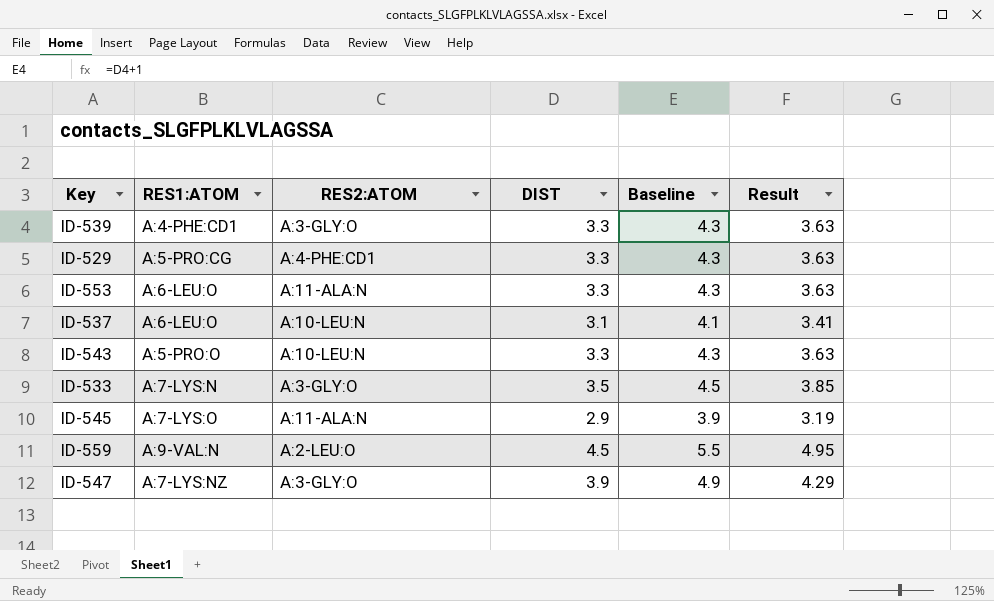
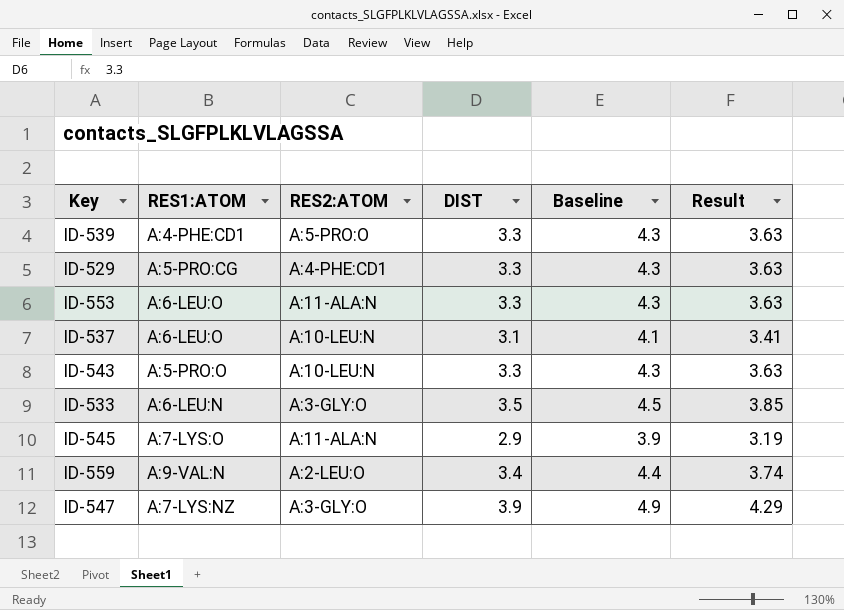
ID-539 | RES2:ATOM: A:3-GLY:O -> A:5-PRO:O
ID-533 | RES1:ATOM: A:7-LYS:N -> A:6-LEU:N
ID-559 | DIST: 4.5 -> 3.4
ID-559 | Baseline: 5.5 -> 4.4
ID-559 | Result: 4.95 -> 3.74

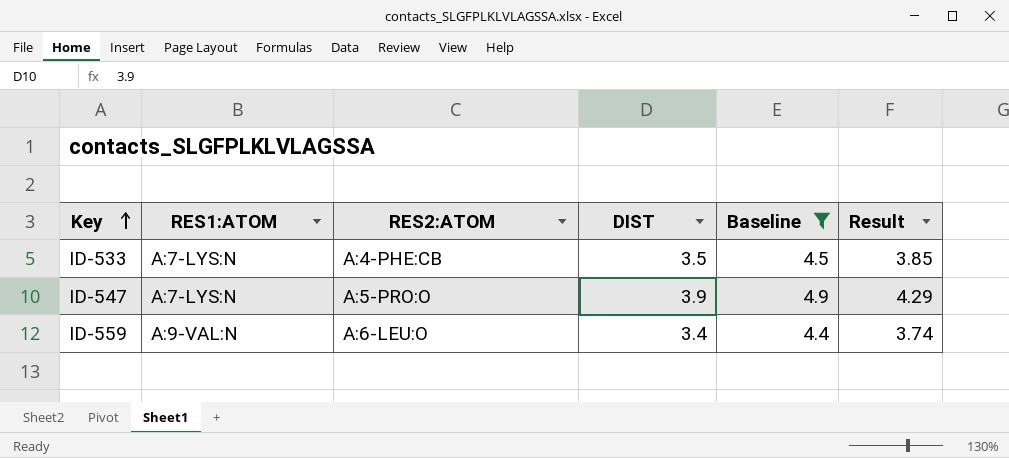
filter: none -> Baseline >= 4.4
row order: none -> Key ascending
ID-533 | RES1:ATOM: A:6-LEU:N -> A:7-LYS:N
ID-533 | RES2:ATOM: A:3-GLY:O -> A:4-PHE:CB
ID-547 | RES1:ATOM: A:7-LYS:NZ -> A:7-LYS:N
ID-547 | RES2:ATOM: A:3-GLY:O -> A:5-PRO:O
ID-559 | RES2:ATOM: A:2-LEU:O -> A:6-LEU:O

